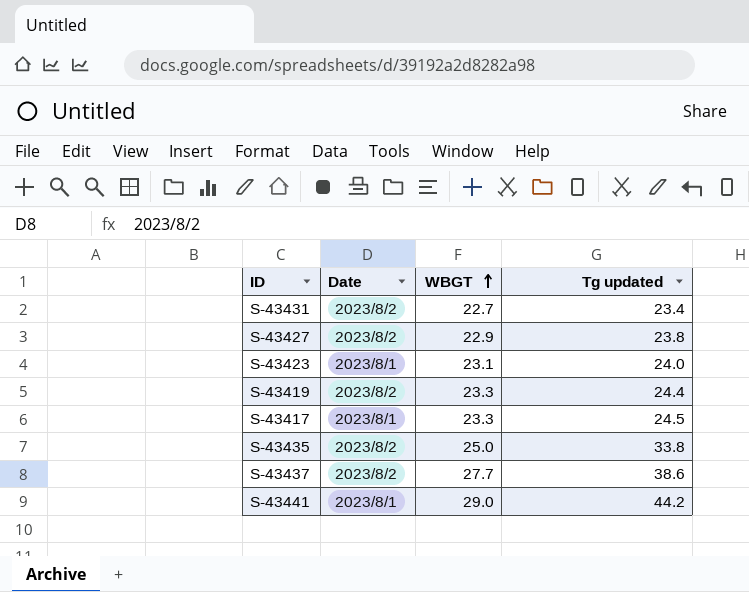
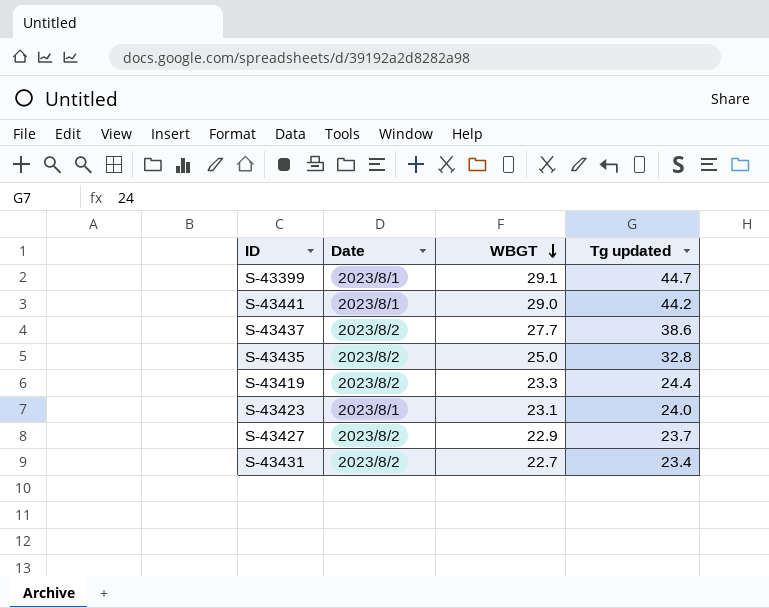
row order: WBGT ascending -> WBGT descending
row S-43417: 2023/8/1 | 23.3 | 24.5 -> none
row S-43399: none -> 2023/8/1 | 29.1 | 44.7
S-43435 | Tg updated: 33.8 -> 32.8
S-43427 | Tg updated: 23.8 -> 23.7

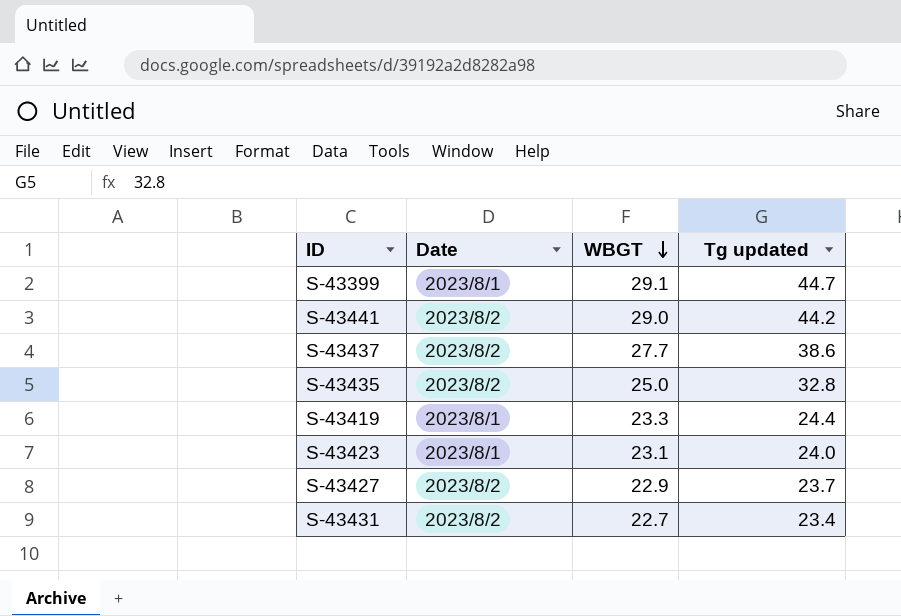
S-43441 | Date: 2023/8/1 -> 2023/8/2
S-43419 | Date: 2023/8/2 -> 2023/8/1

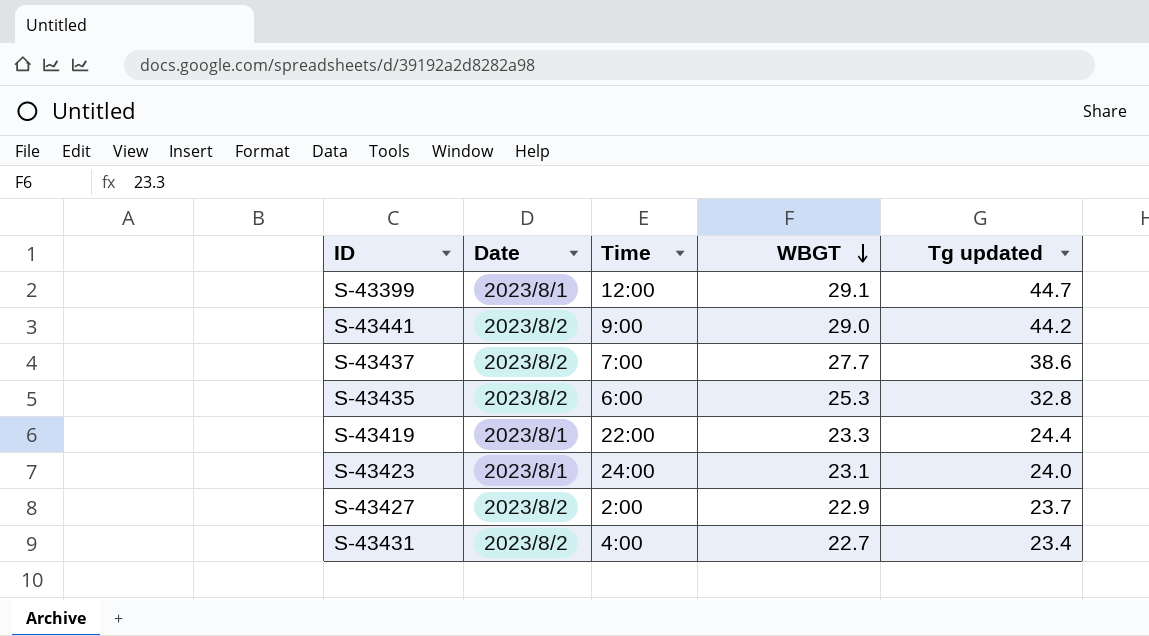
column Time | position: none -> 3
S-43435 | WBGT: 25.0 -> 25.3

